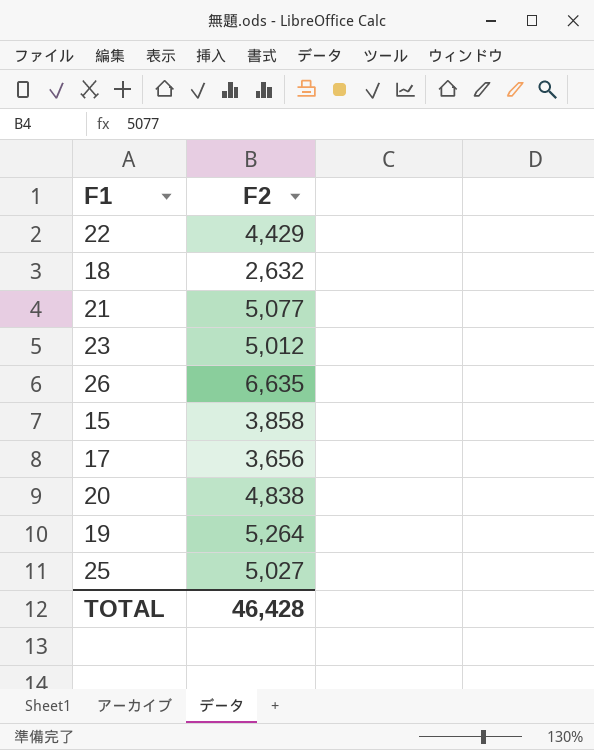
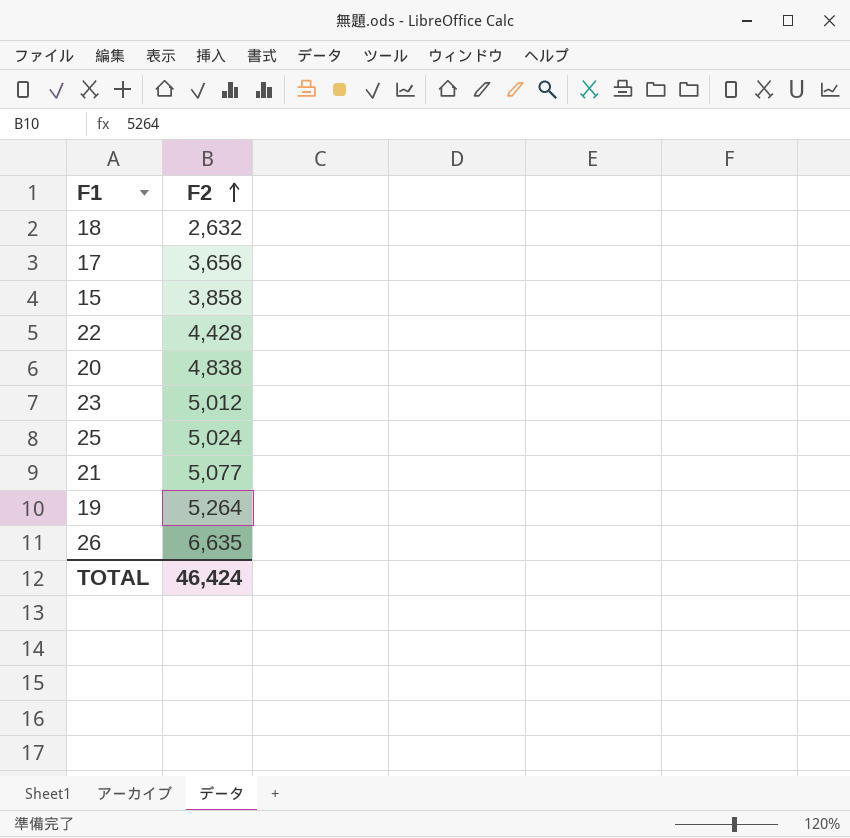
row order: none -> F2 ascending
22 | F2: 4,429 -> 4,428
25 | F2: 5,027 -> 5,024
TOTAL | F2: 46,428 -> 46,424

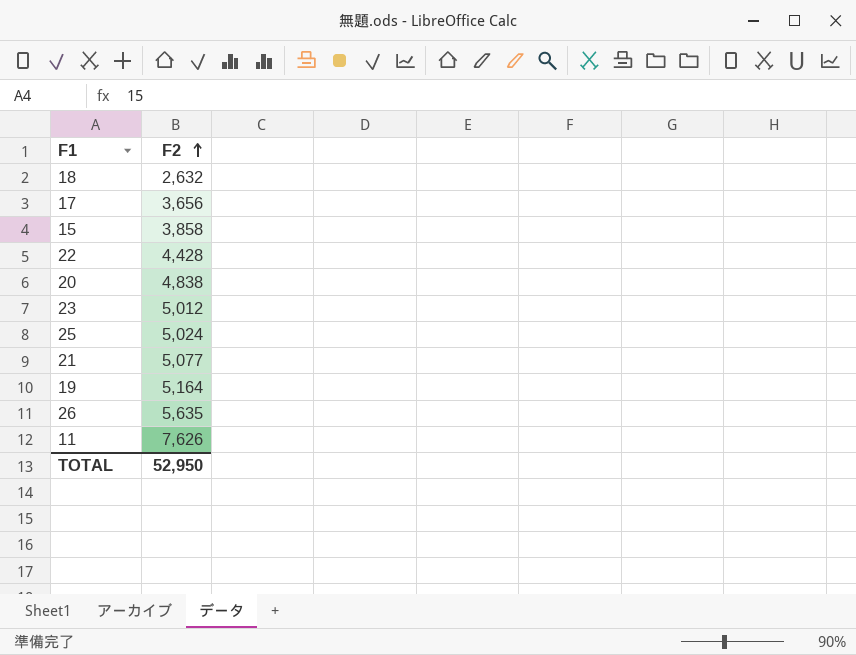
19 | F2: 5,264 -> 5,164
26 | F2: 6,635 -> 5,635
row 11: none -> 7,626
TOTAL | F2: 46,424 -> 52,950

